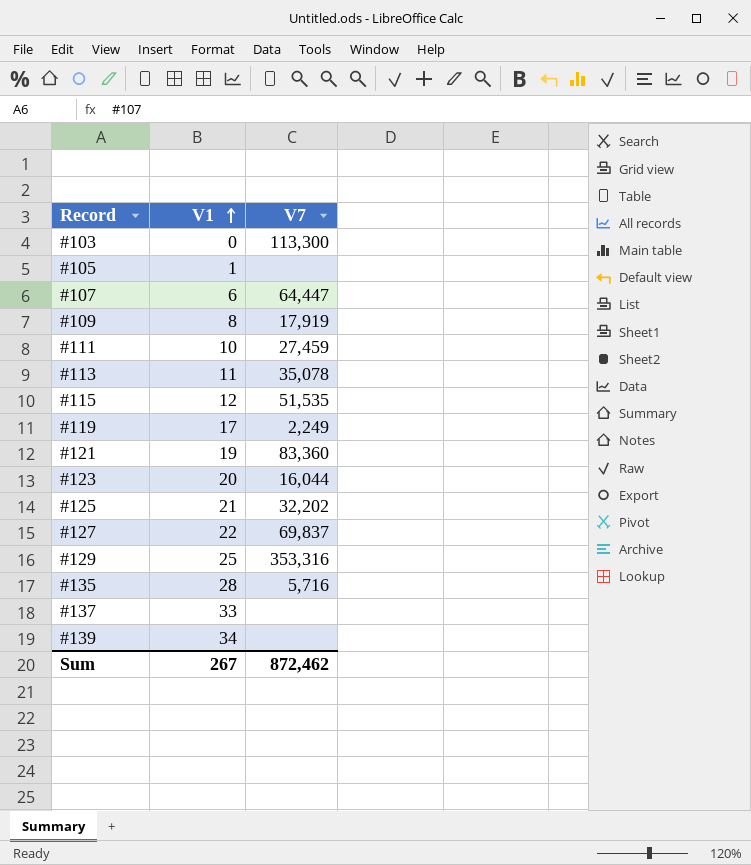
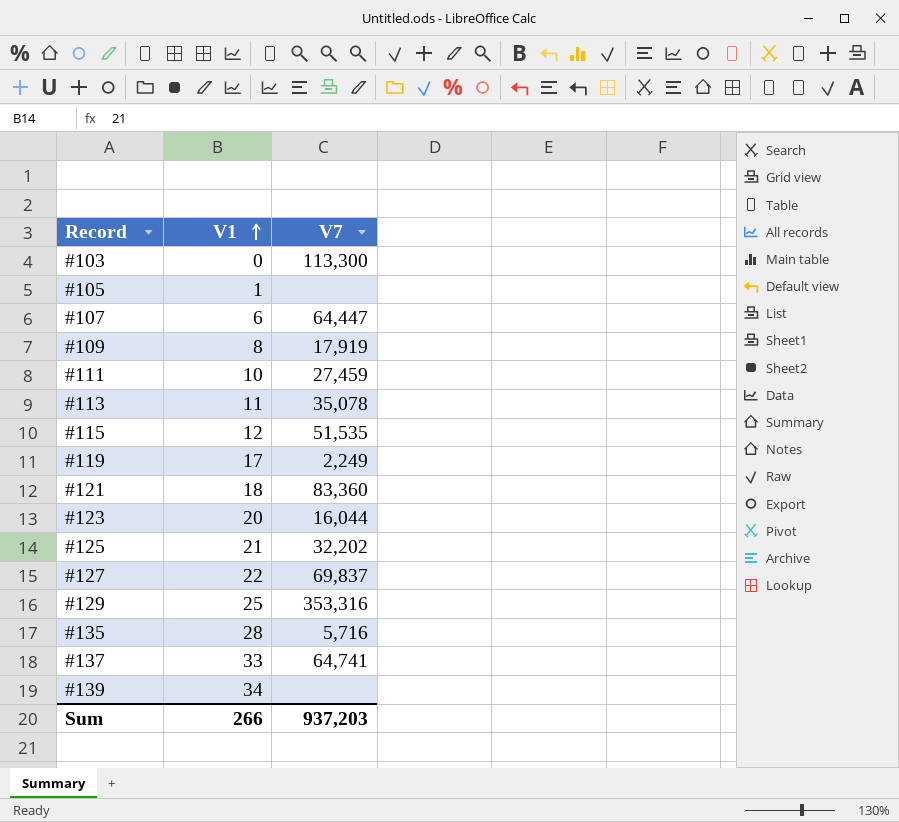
#121 | V1: 19 -> 18
#137 | V7: none -> 64,741
Sum | V1: 267 -> 266
Sum | V7: 872,462 -> 937,203

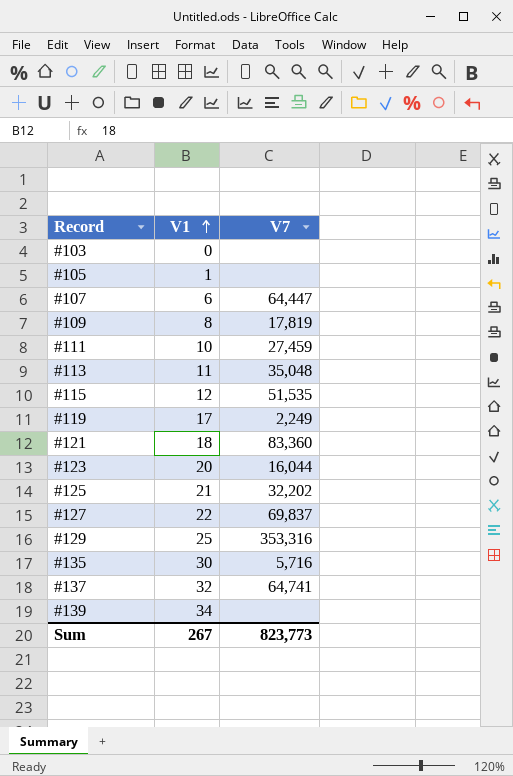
#103 | V7: 113,300 -> none
#109 | V7: 17,919 -> 17,819
#113 | V7: 35,078 -> 35,048
#135 | V1: 28 -> 30
#137 | V1: 33 -> 32
Sum | V1: 266 -> 267
Sum | V7: 937,203 -> 823,773

